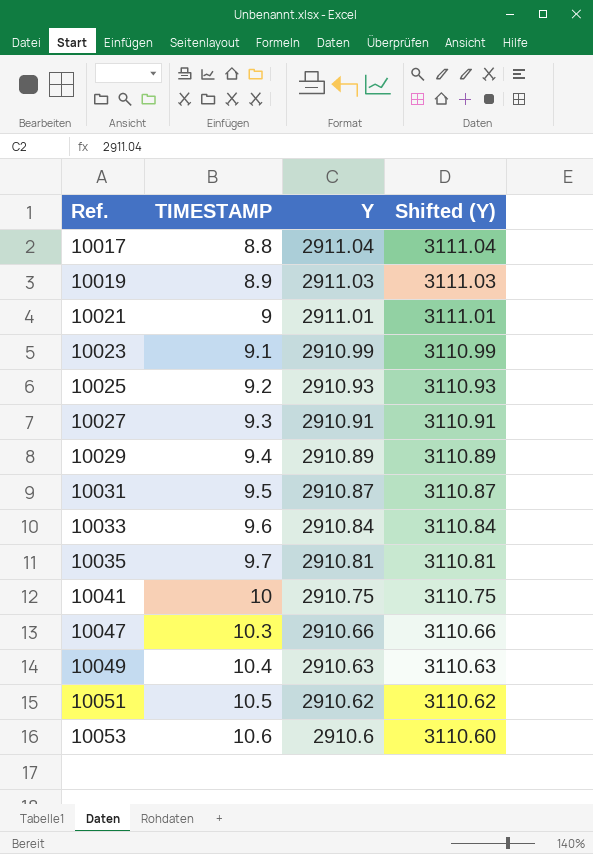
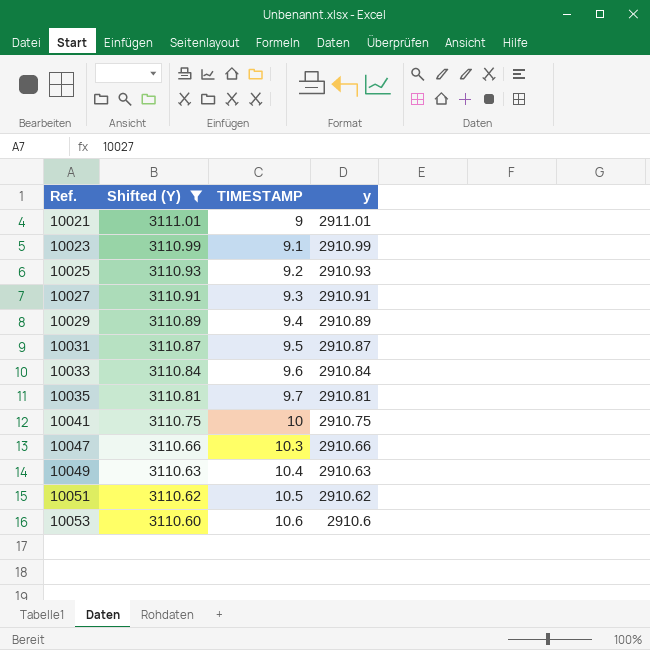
filter: none -> Shifted (Y) <= 3111.01
column Shifted (Y) | position: 4 -> 2
column name: Y -> y

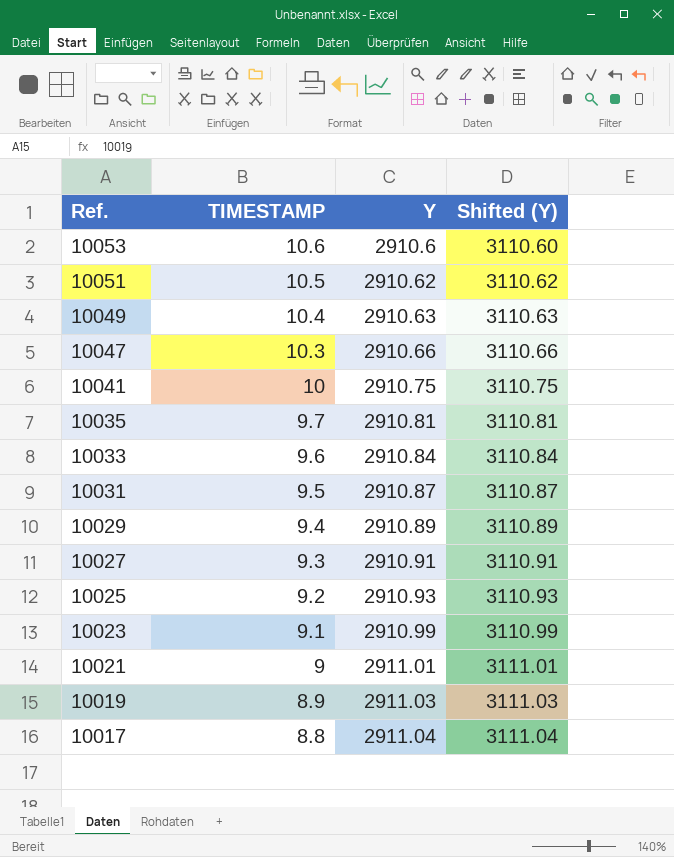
filter: Shifted (Y) <= 3111.01 -> none
row order: Ref. ascending -> Ref. descending
column name: y -> Y
column Shifted (Y) | position: 2 -> 4

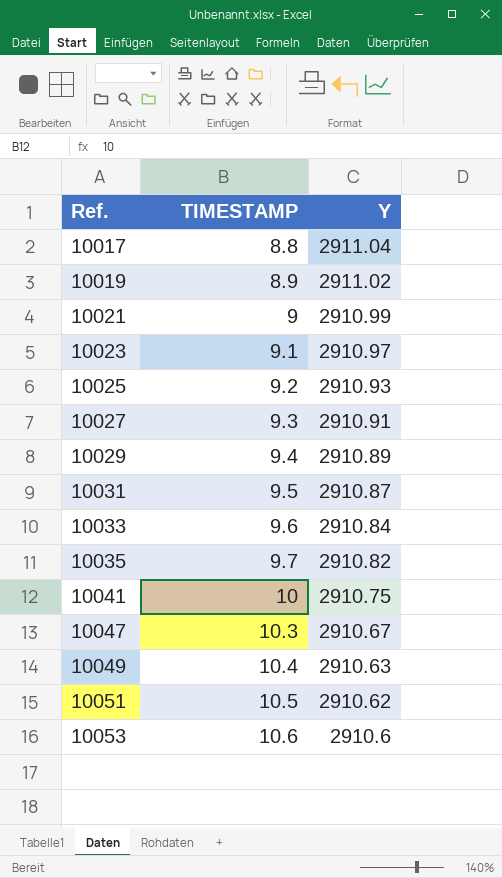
row order: Ref. descending -> Ref. ascending
column Shifted (Y) | formula: [Y] + 200 -> none
10019 | Y: 2911.03 -> 2911.02
10021 | Y: 2911.01 -> 2910.99
10023 | Y: 2910.99 -> 2910.97
10035 | Y: 2910.81 -> 2910.82
10047 | Y: 2910.66 -> 2910.67

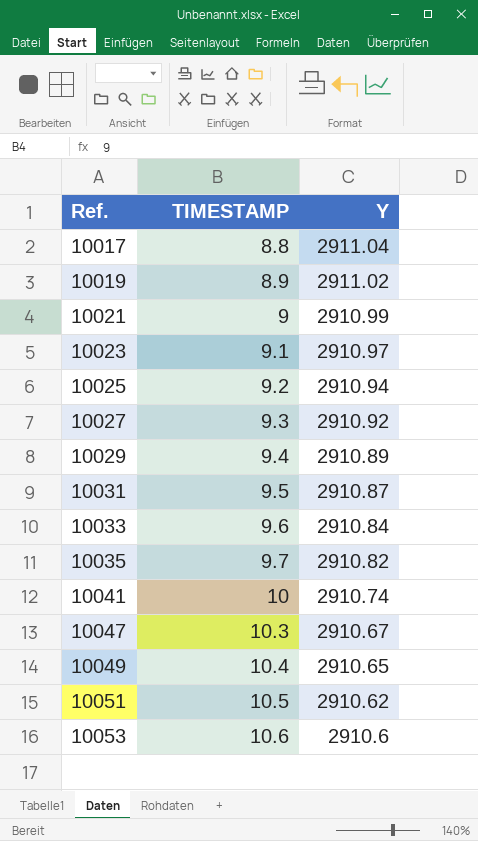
10025 | Y: 2910.93 -> 2910.94
10027 | Y: 2910.91 -> 2910.92
10041 | Y: 2910.75 -> 2910.74
10049 | Y: 2910.63 -> 2910.65

